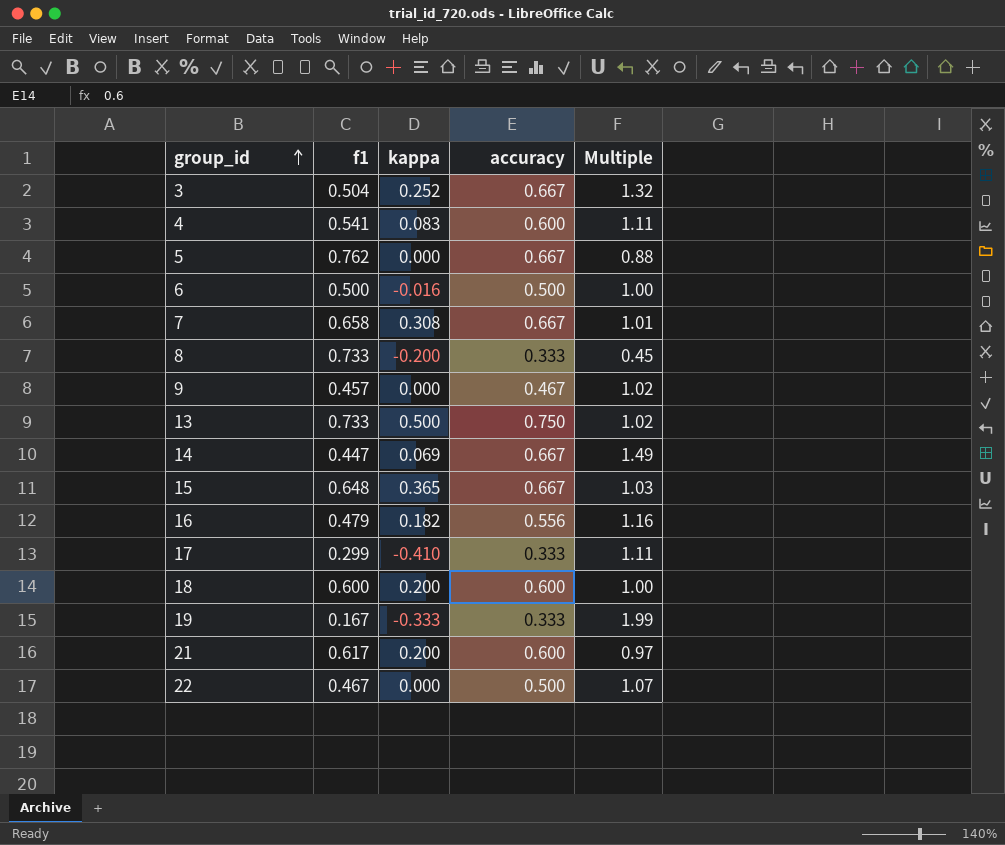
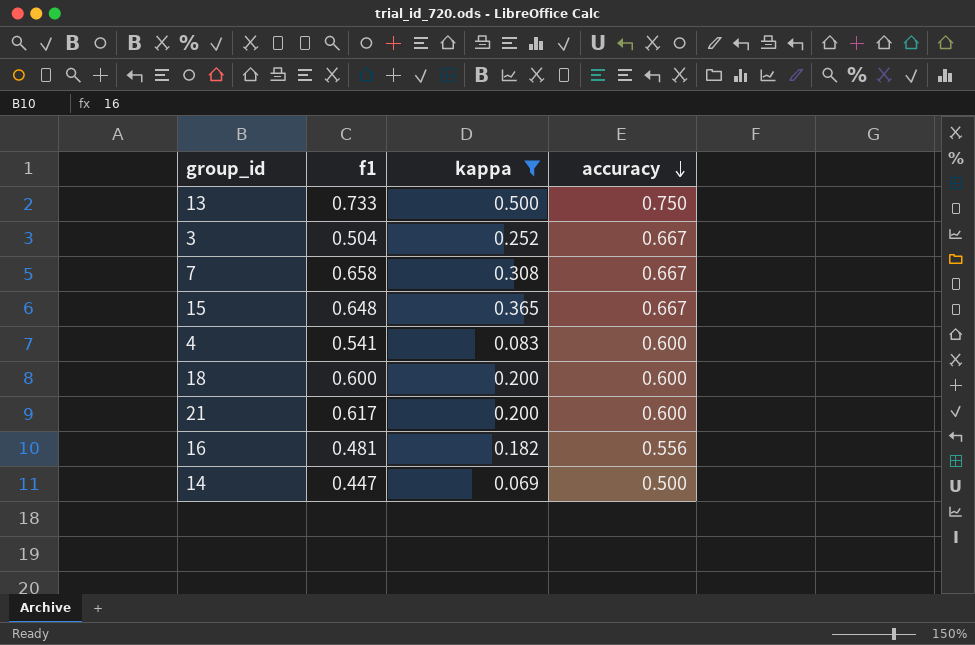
filter: none -> kappa >= 0.069
row order: group_id ascending -> accuracy descending
column Multiple | formula: [accuracy] / [f1] -> none
16 | f1: 0.479 -> 0.481
14 | accuracy: 0.667 -> 0.500

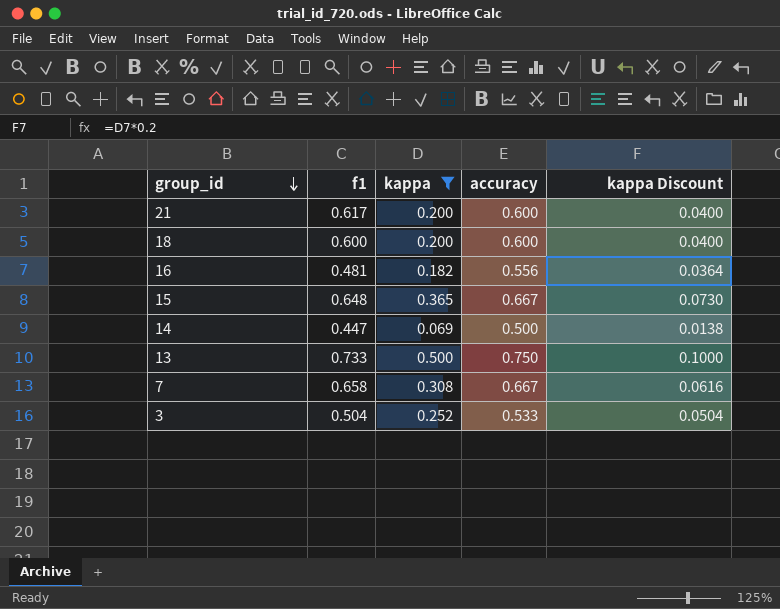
row order: accuracy descending -> group_id descending
column kappa Discount | formula: none -> [kappa] * 0.2
row 4: 0.541 | 0.083 | 0.600 -> none
3 | accuracy: 0.667 -> 0.533

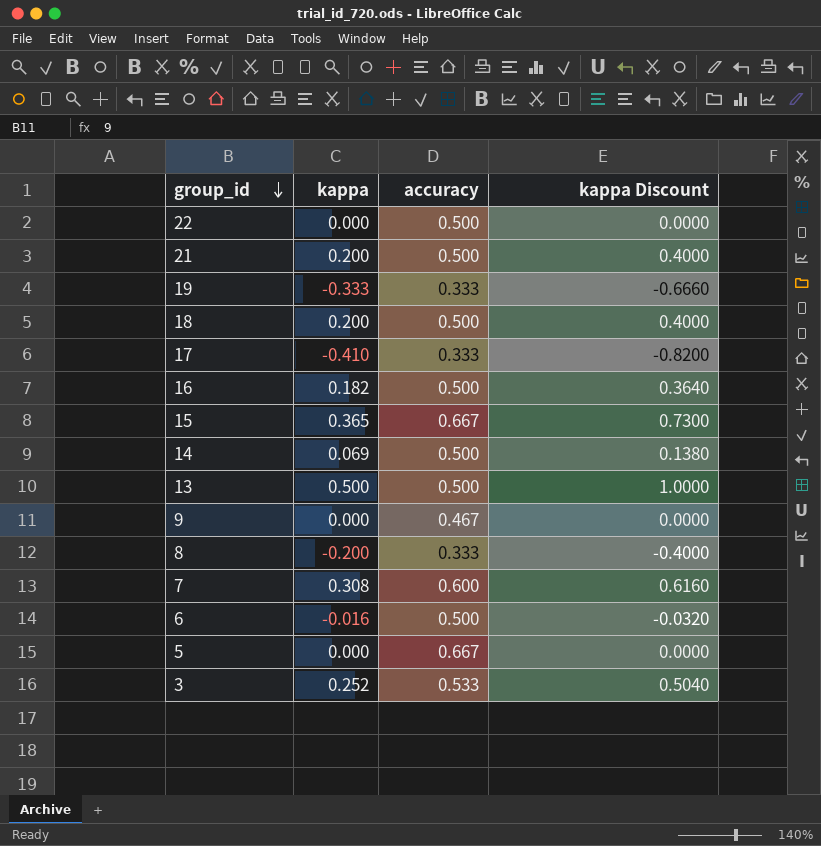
filter: kappa >= 0.069 -> none
column f1 | position: 2 -> none
column kappa Discount | formula: [kappa] * 0.2 -> [kappa] * 2
21 | accuracy: 0.600 -> 0.500
18 | accuracy: 0.600 -> 0.500
16 | accuracy: 0.556 -> 0.500
13 | accuracy: 0.750 -> 0.500
7 | accuracy: 0.667 -> 0.600

